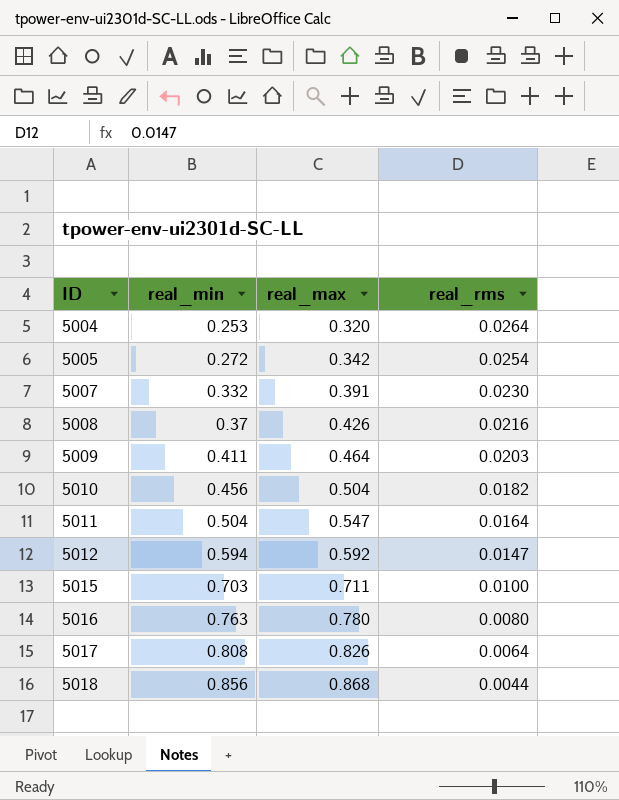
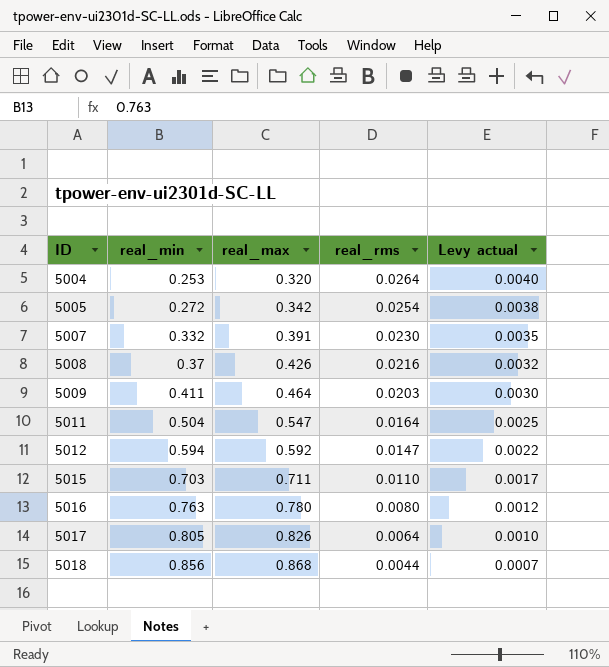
column Levy actual | formula: none -> [real_rms] * 0.15
row 5010: 0.456 | 0.504 | 0.0182 -> none
5015 | real_rms: 0.0100 -> 0.0110
5017 | real_min: 0.808 -> 0.805

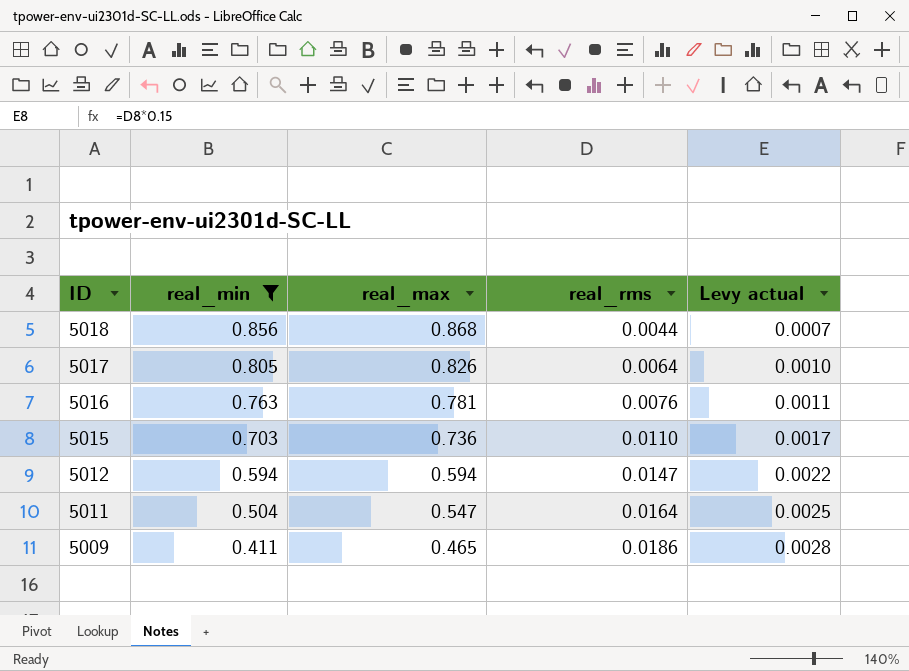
filter: none -> real_min >= 0.411
row order: ID ascending -> ID descending
5016 | real_max: 0.780 -> 0.781
5016 | real_rms: 0.0080 -> 0.0076
5016 | Levy actual: 0.0012 -> 0.0011
5015 | real_max: 0.711 -> 0.736
5012 | real_max: 0.592 -> 0.594
5009 | real_max: 0.464 -> 0.465
5009 | real_rms: 0.0203 -> 0.0186
5009 | Levy actual: 0.0030 -> 0.0028

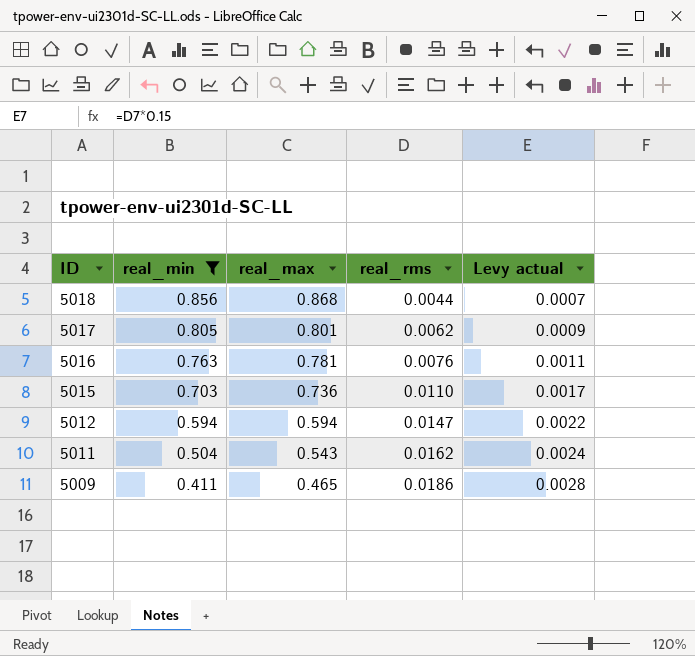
5017 | real_max: 0.826 -> 0.801
5017 | real_rms: 0.0064 -> 0.0062
5017 | Levy actual: 0.0010 -> 0.0009
5011 | real_max: 0.547 -> 0.543
5011 | real_rms: 0.0164 -> 0.0162
5011 | Levy actual: 0.0025 -> 0.0024

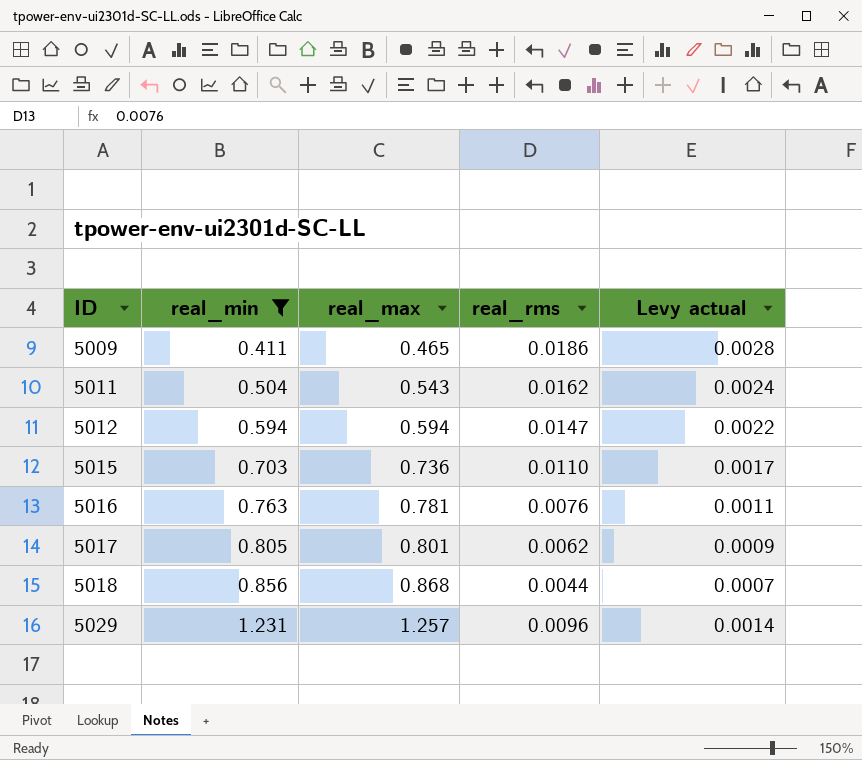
row order: ID descending -> ID ascending
row 5029: none -> 1.231 | 1.257 | 0.0096 | 0.0014

